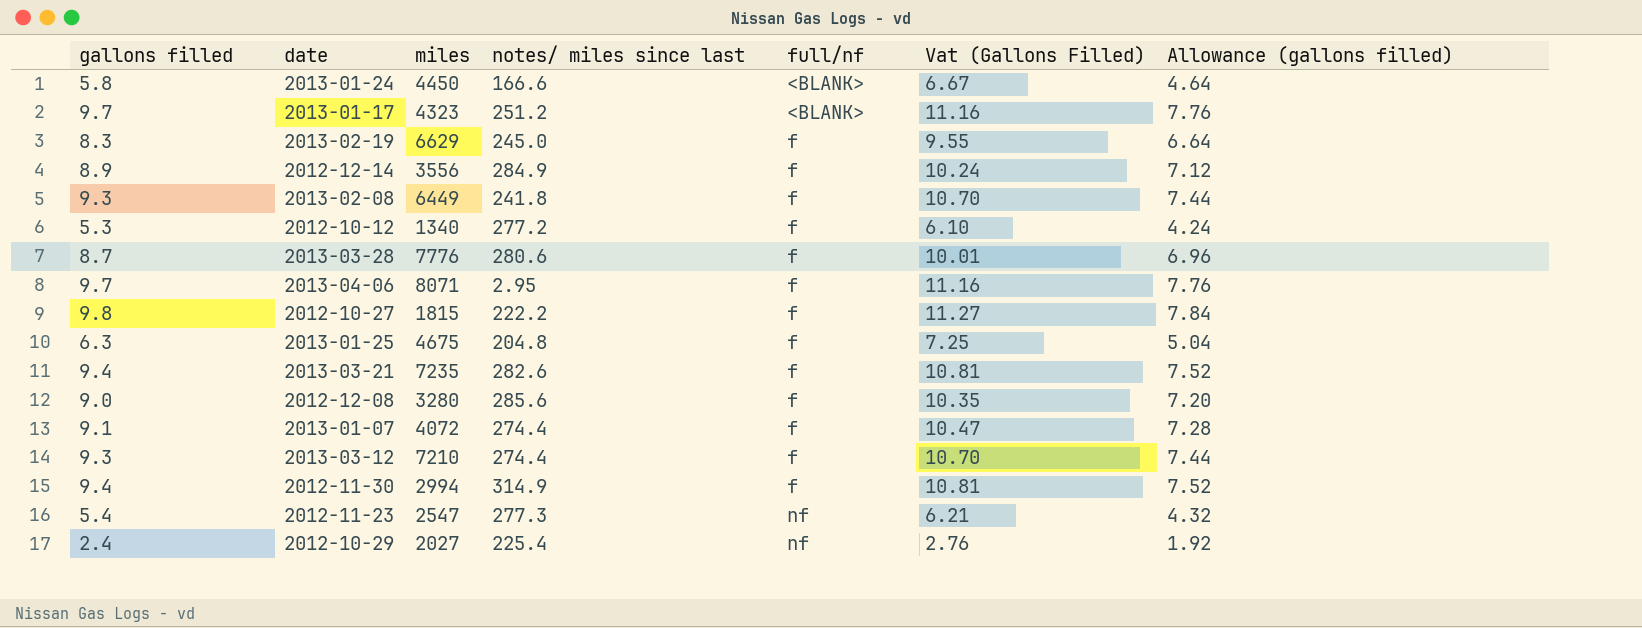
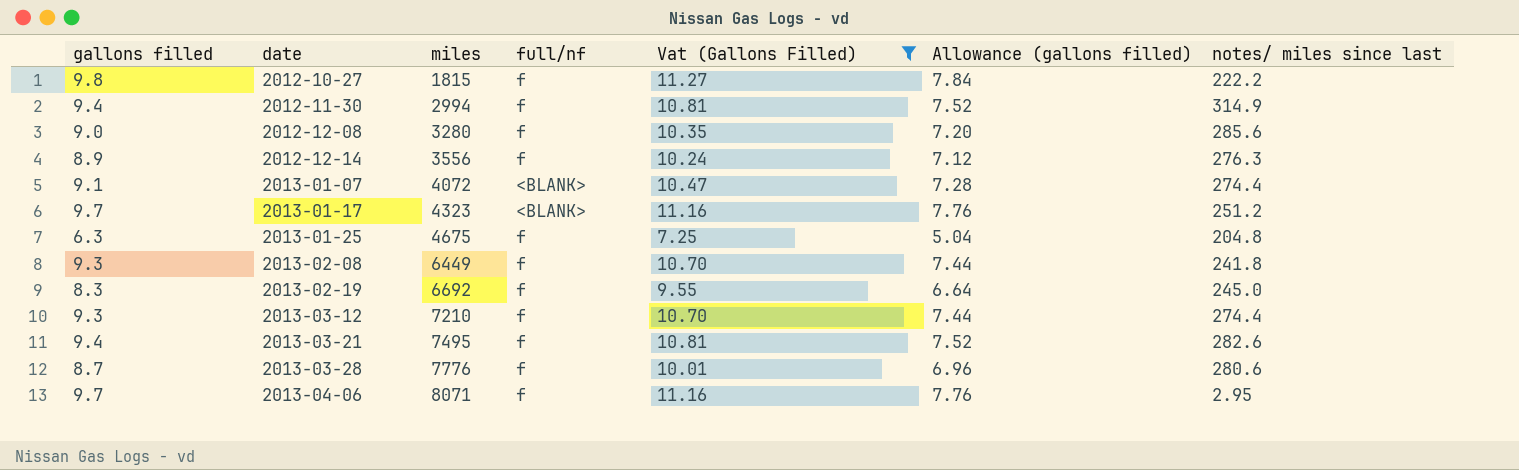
filter: none -> Vat (Gallons Filled) >= 7.25
row order: full/nf ascending -> date ascending
column notes/ miles since last | position: 4 -> 7
2012-12-14 | notes/ miles since last: 284.9 -> 276.3
2013-01-07 | full/nf: f -> <BLANK>
2013-02-19 | miles: 6629 -> 6692
2013-03-21 | miles: 7235 -> 7495

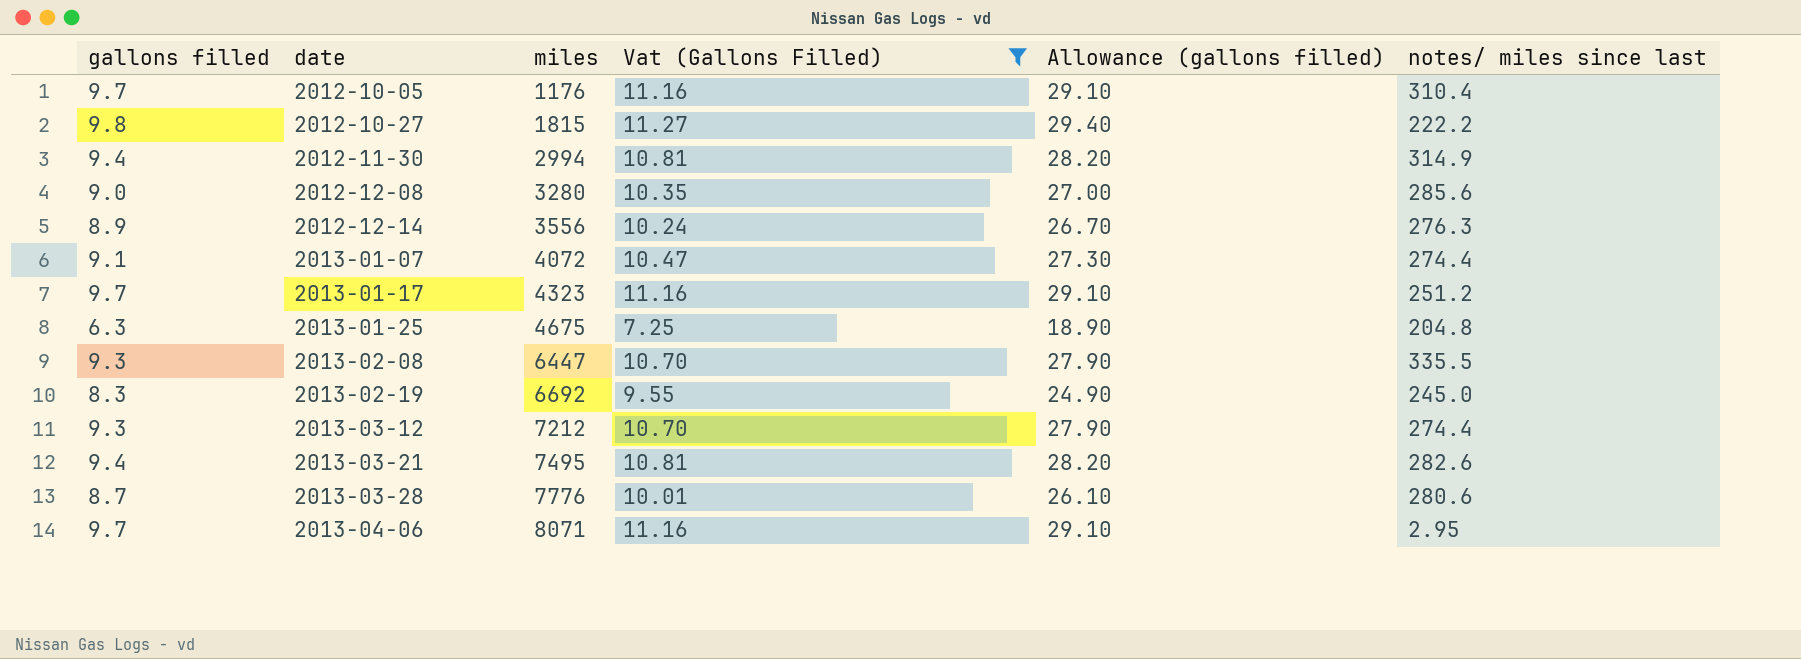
column full/nf | position: 4 -> none
column Allowance (gallons filled) | formula: [gallons filled] * 0.8 -> [gallons filled] * 3
row 2012-10-05: none -> 9.7 | 1176 | 11.16 | 29.10 | 310.4
2013-02-08 | miles: 6449 -> 6447
2013-02-08 | notes/ miles since last: 241.8 -> 335.5
2013-03-12 | miles: 7210 -> 7212

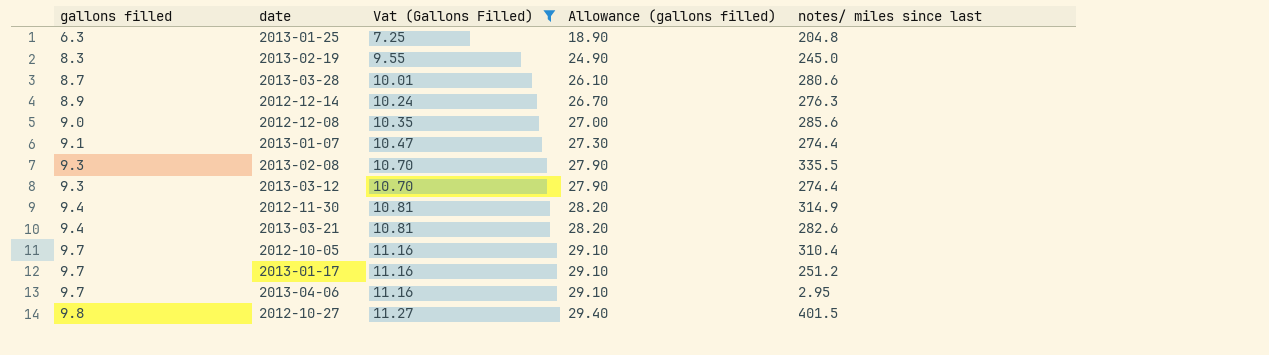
row order: date ascending -> gallons filled ascending
column miles | position: 3 -> none
2012-10-27 | notes/ miles since last: 222.2 -> 401.5

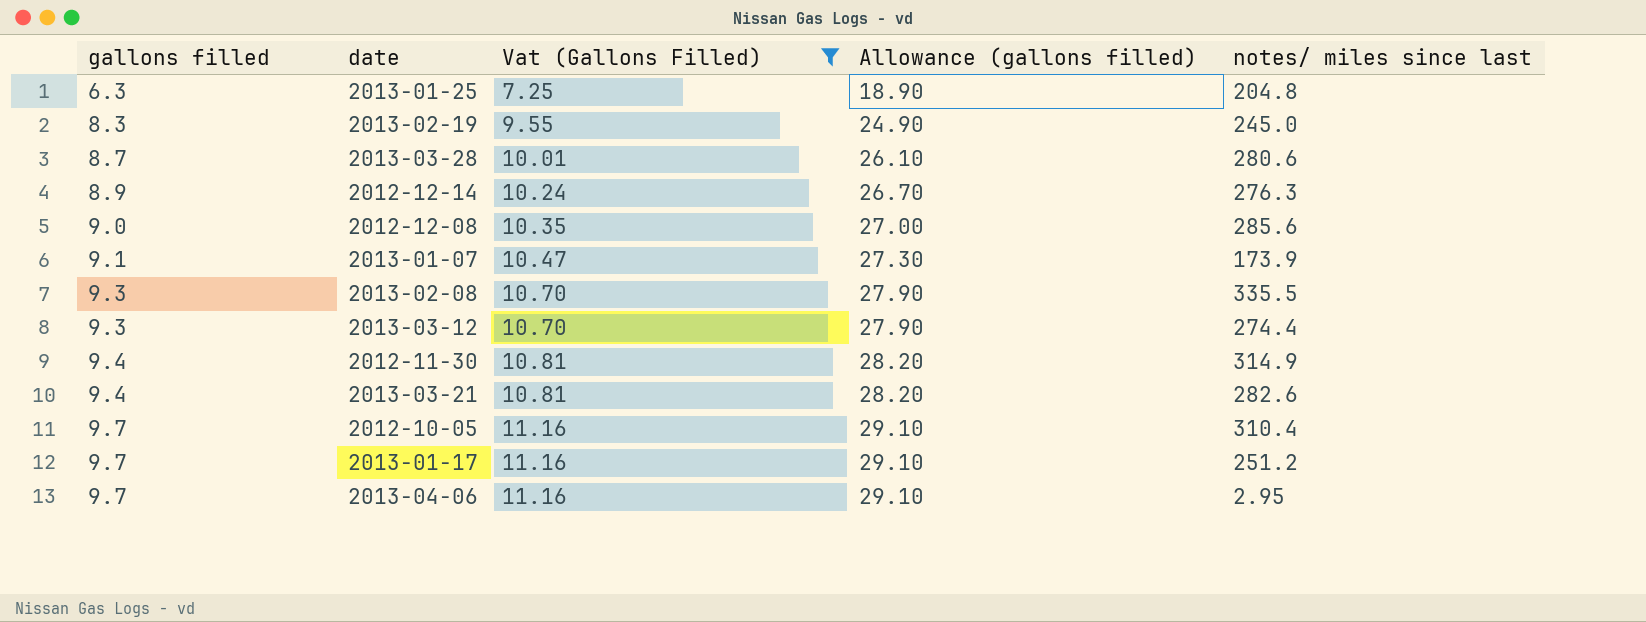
row 2012-10-27: 9.8 | 11.27 | 29.40 | 401.5 -> none
2013-01-07 | notes/ miles since last: 274.4 -> 173.9

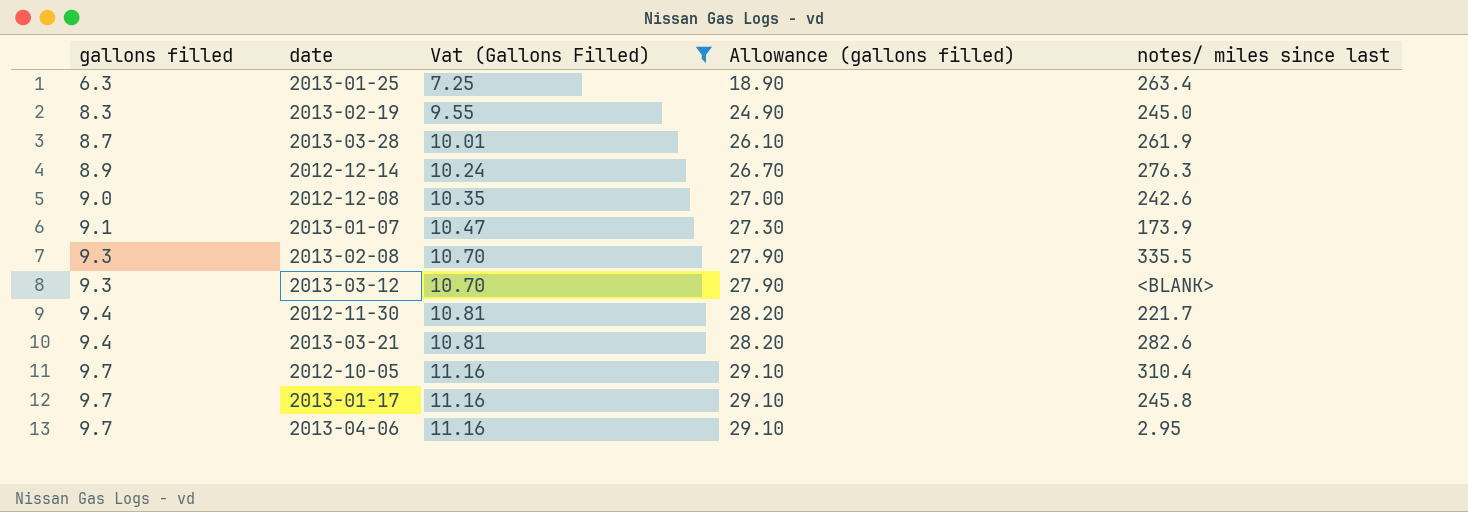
2013-01-25 | notes/ miles since last: 204.8 -> 263.4
2013-03-28 | notes/ miles since last: 280.6 -> 261.9
2012-12-08 | notes/ miles since last: 285.6 -> 242.6
2013-03-12 | notes/ miles since last: 274.4 -> <BLANK>
2012-11-30 | notes/ miles since last: 314.9 -> 221.7
2013-01-17 | notes/ miles since last: 251.2 -> 245.8

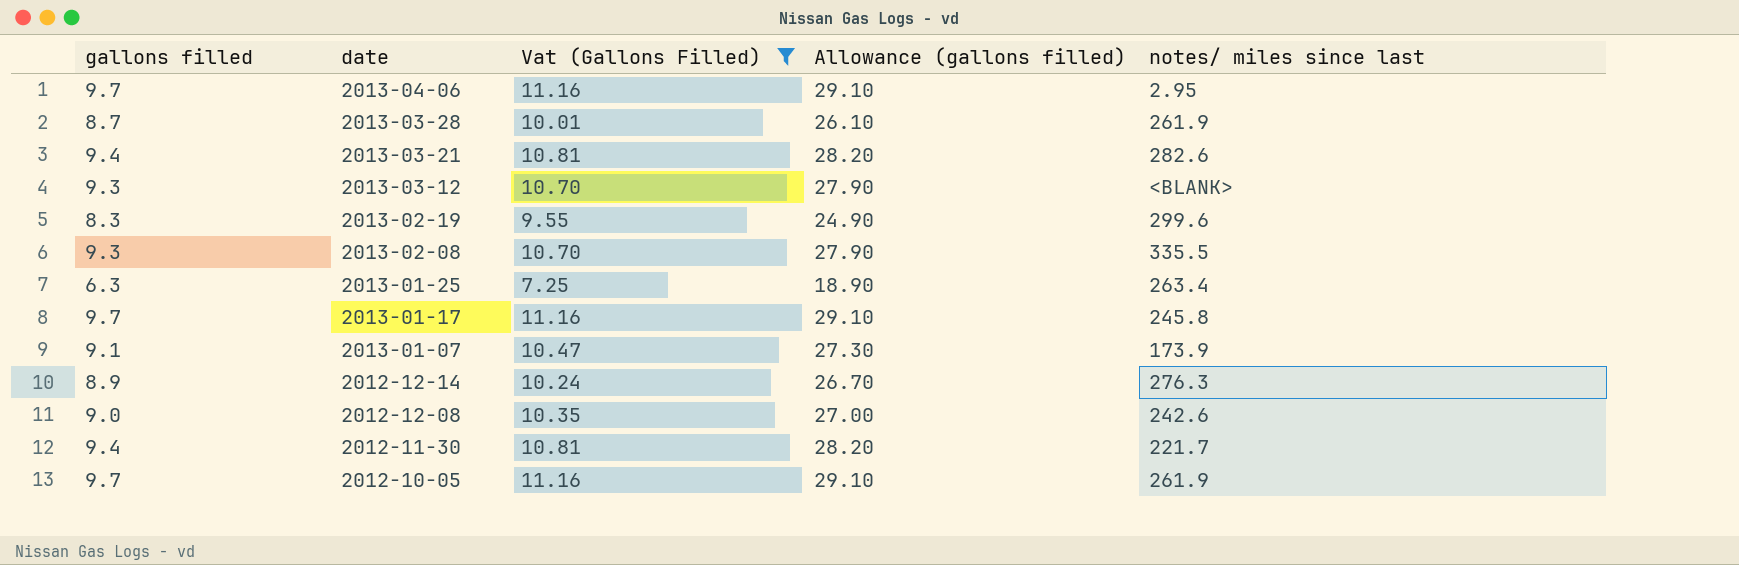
row order: gallons filled ascending -> date descending
2013-02-19 | notes/ miles since last: 245.0 -> 299.6
2012-10-05 | notes/ miles since last: 310.4 -> 261.9

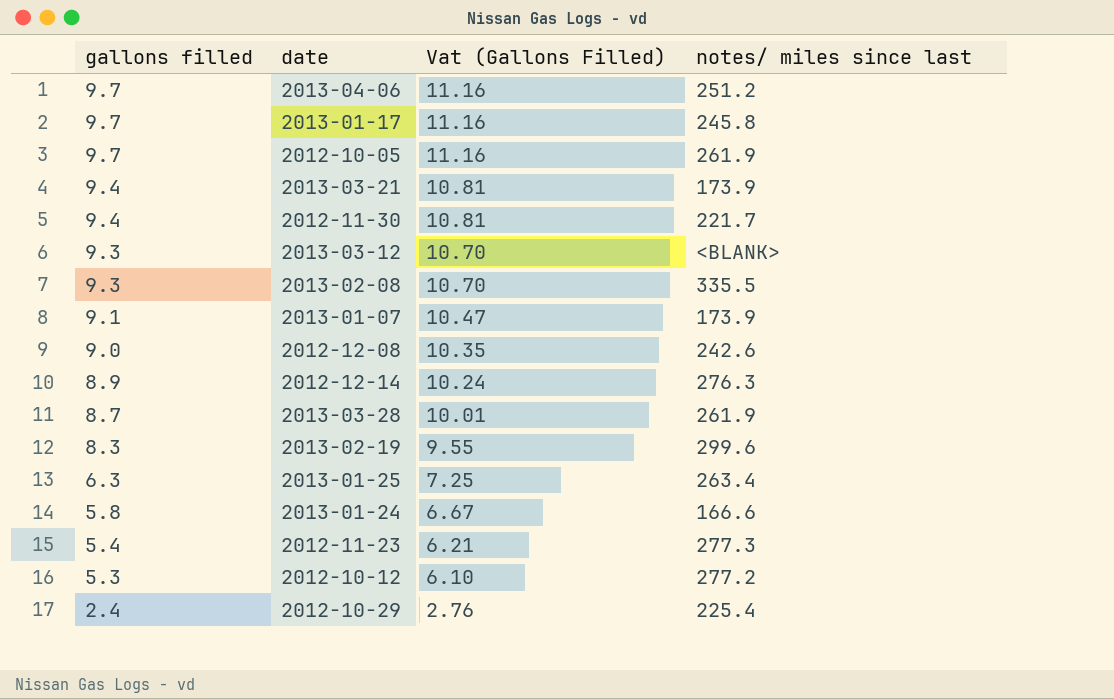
filter: Vat (Gallons Filled) >= 7.25 -> none
row order: date descending -> gallons filled descending
column Allowance (gallons filled) | formula: [gallons filled] * 3 -> none
2013-04-06 | notes/ miles since last: 2.95 -> 251.2
2013-03-21 | notes/ miles since last: 282.6 -> 173.9

